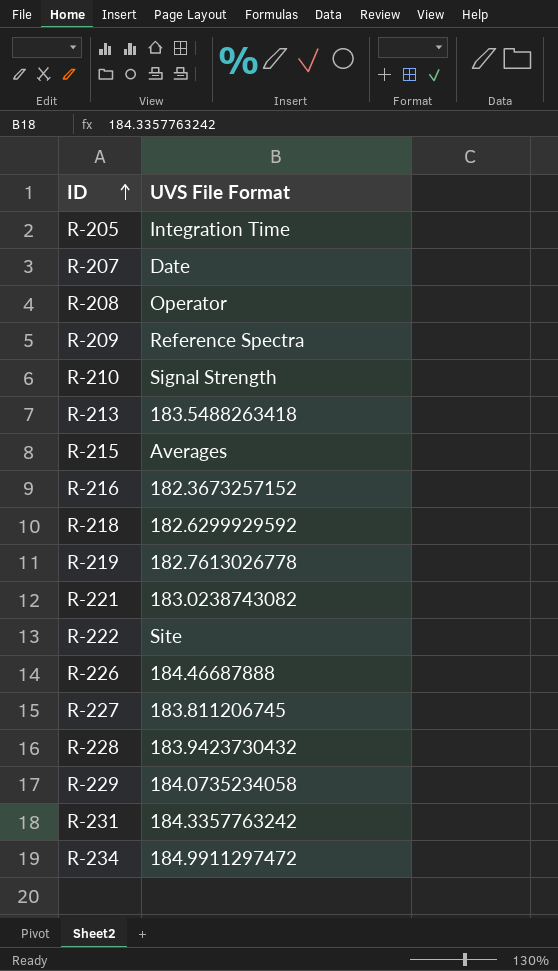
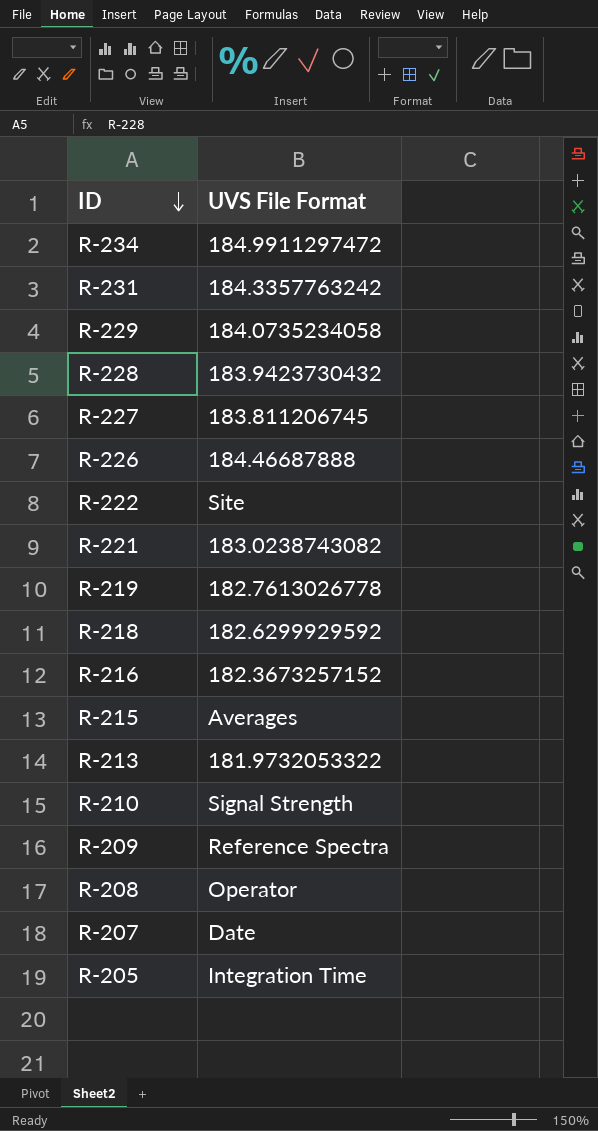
row order: ID ascending -> ID descending
R-213 | UVS File Format: 183.5488263418 -> 181.9732053322

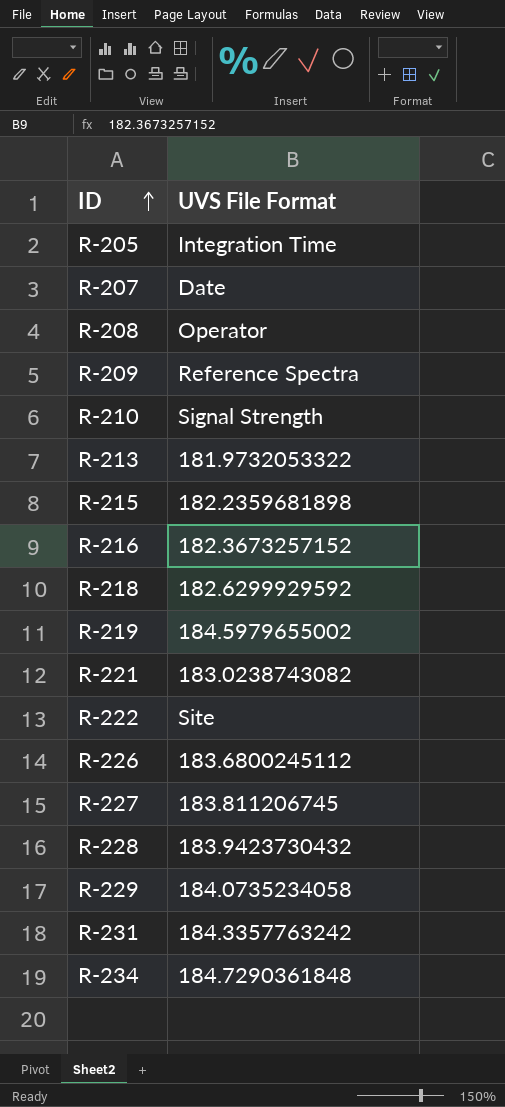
row order: ID descending -> ID ascending
R-215 | UVS File Format: Averages -> 182.2359681898
R-219 | UVS File Format: 182.7613026778 -> 184.5979655002
R-226 | UVS File Format: 184.46687888 -> 183.6800245112
R-234 | UVS File Format: 184.9911297472 -> 184.7290361848

